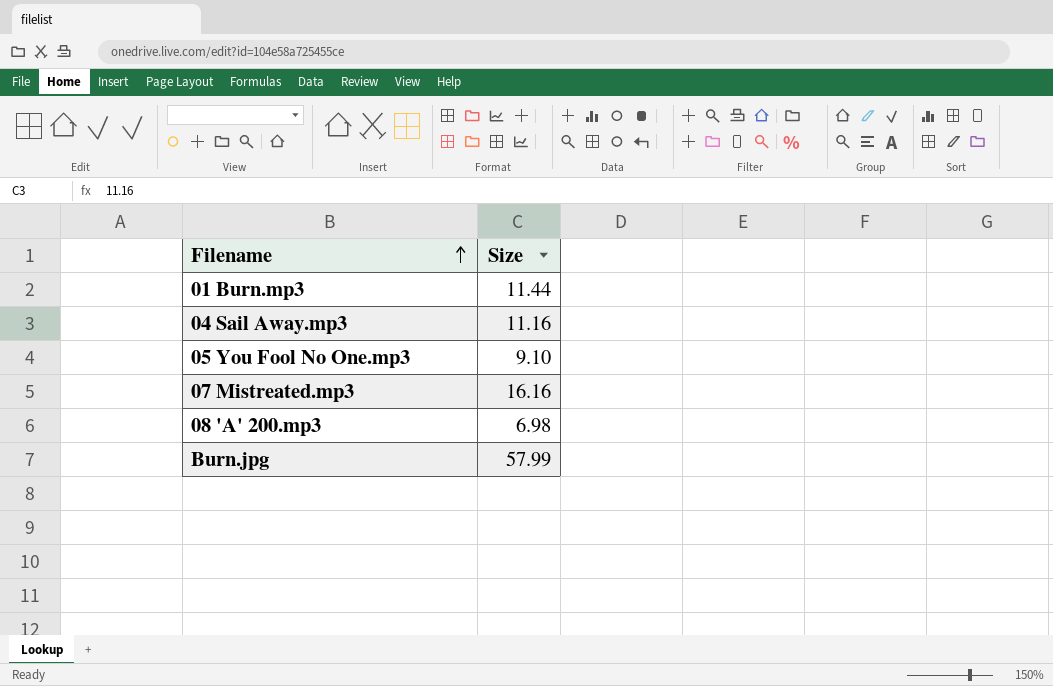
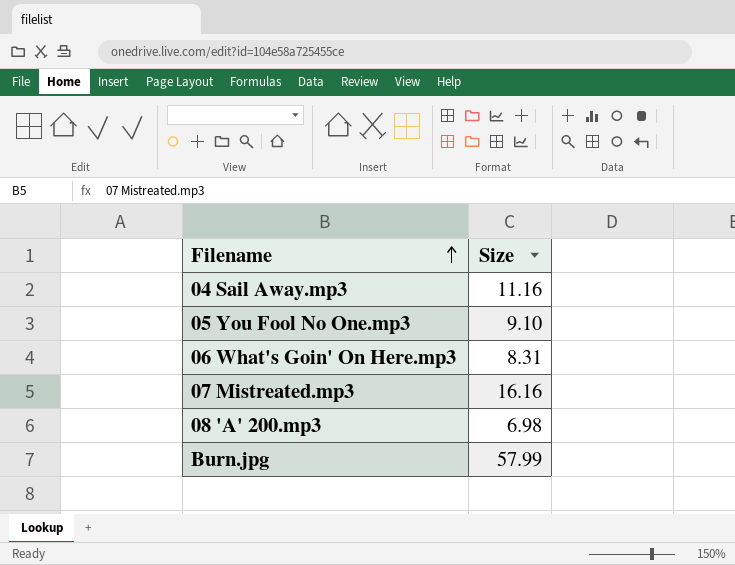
row 01 Burn.mp3: 11.44 -> none
row 06 What's Goin' On Here.mp3: none -> 8.31

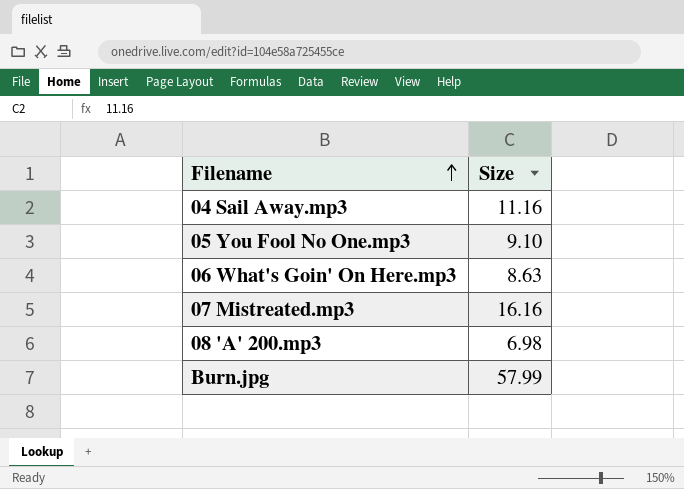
06 What's Goin' On Here.mp3 | Size: 8.31 -> 8.63

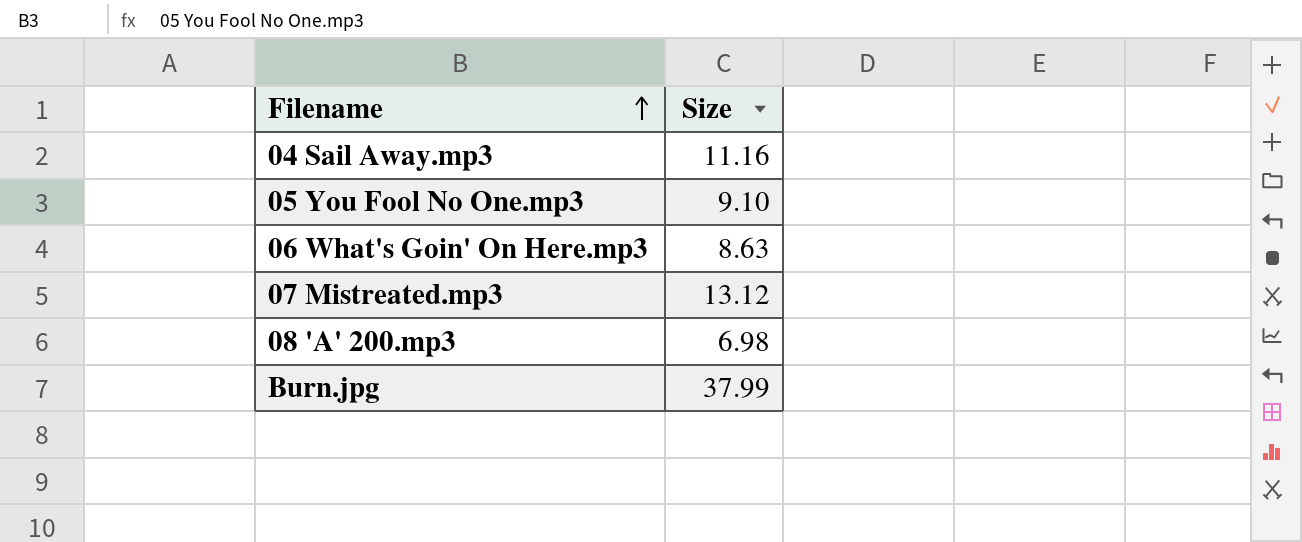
07 Mistreated.mp3 | Size: 16.16 -> 13.12
Burn.jpg | Size: 57.99 -> 37.99

